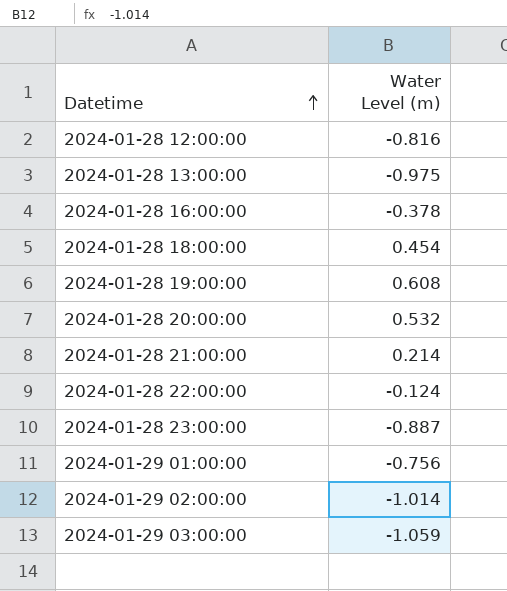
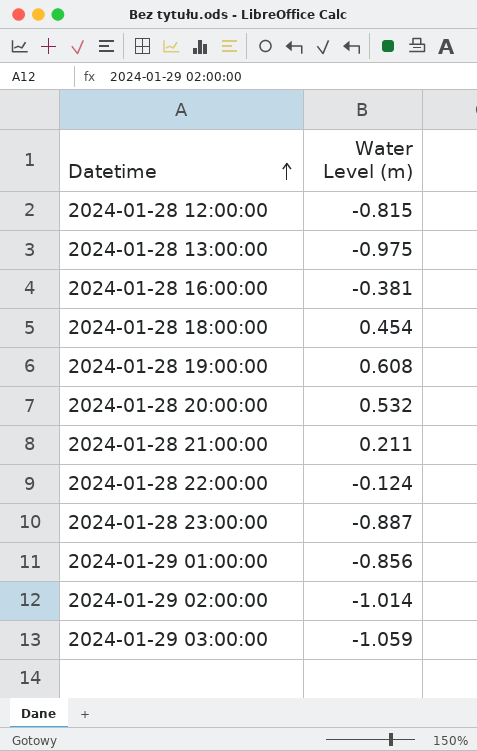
2024-01-28 12:00:00 | Water Level (m): -0.816 -> -0.815
2024-01-28 16:00:00 | Water Level (m): -0.378 -> -0.381
2024-01-28 21:00:00 | Water Level (m): 0.214 -> 0.211
2024-01-29 01:00:00 | Water Level (m): -0.756 -> -0.856

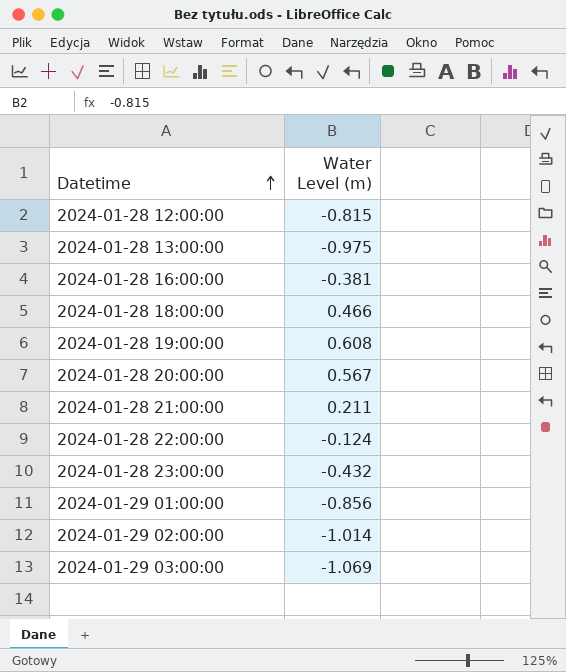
2024-01-28 18:00:00 | Water Level (m): 0.454 -> 0.466
2024-01-28 20:00:00 | Water Level (m): 0.532 -> 0.567
2024-01-28 23:00:00 | Water Level (m): -0.887 -> -0.432
2024-01-29 03:00:00 | Water Level (m): -1.059 -> -1.069

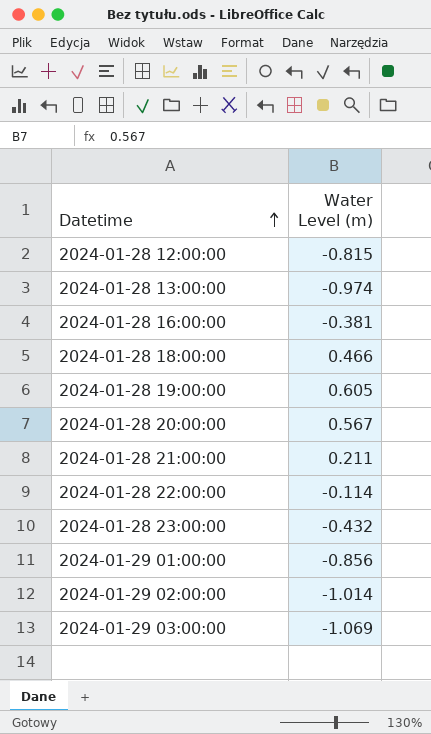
2024-01-28 13:00:00 | Water Level (m): -0.975 -> -0.974
2024-01-28 19:00:00 | Water Level (m): 0.608 -> 0.605
2024-01-28 22:00:00 | Water Level (m): -0.124 -> -0.114

